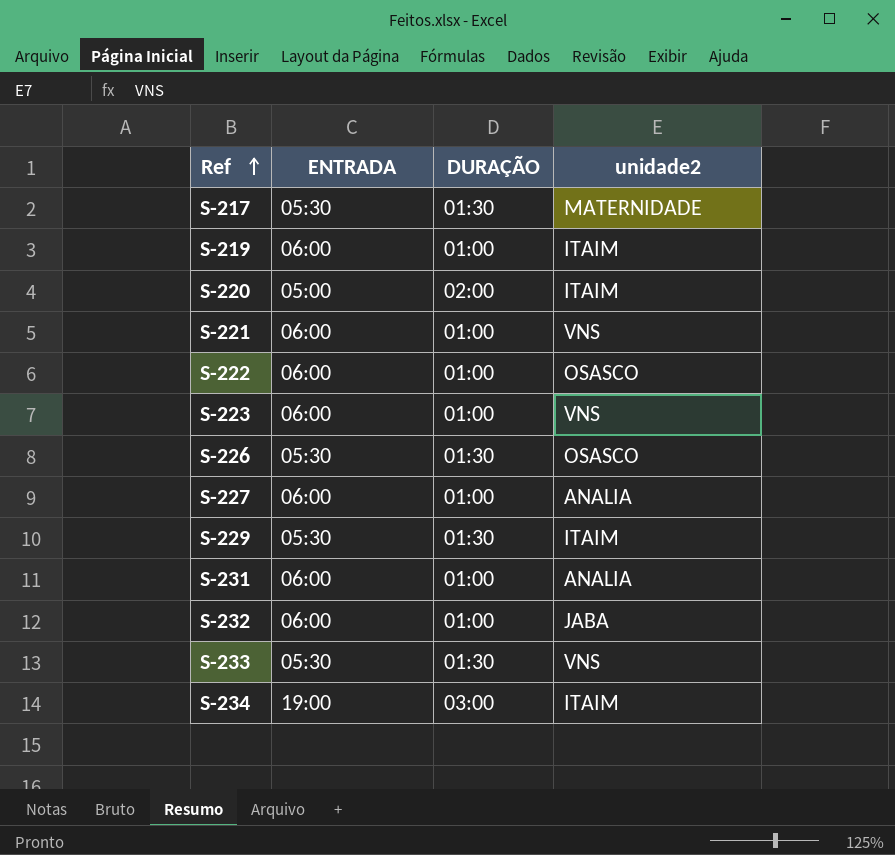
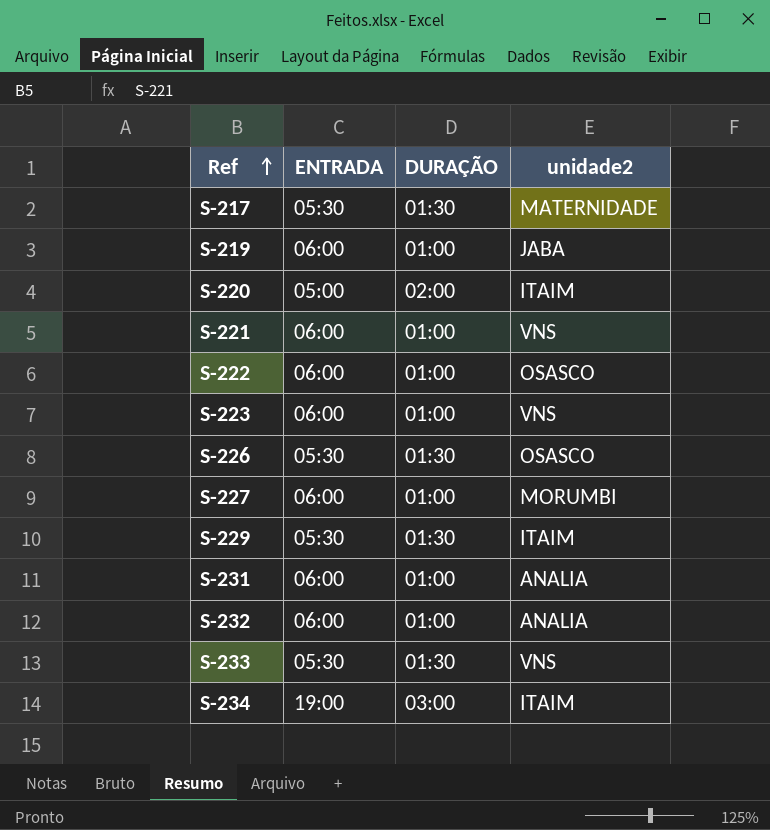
S-219 | unidade2: ITAIM -> JABA
S-227 | unidade2: ANALIA -> MORUMBI
S-232 | unidade2: JABA -> ANALIA

